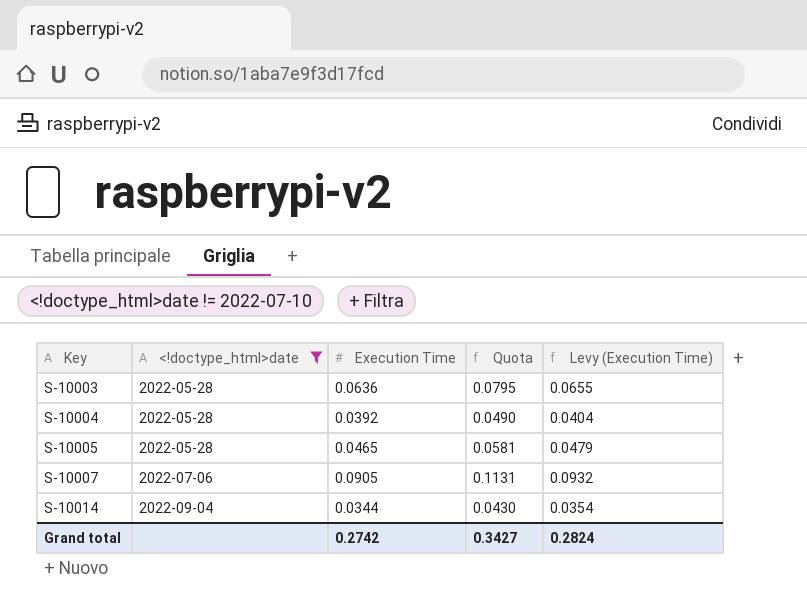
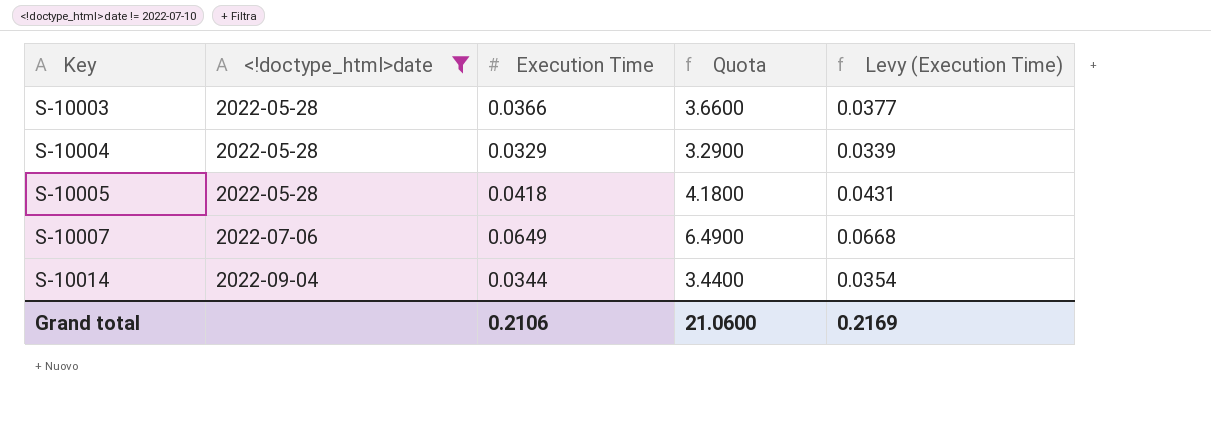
column Quota | formula: [Execution Time] * 1.25 -> [Execution Time] * 100
S-10003 | Execution Time: 0.0636 -> 0.0366
S-10003 | Levy (Execution Time): 0.0655 -> 0.0377
S-10004 | Execution Time: 0.0392 -> 0.0329
S-10004 | Levy (Execution Time): 0.0404 -> 0.0339
S-10005 | Execution Time: 0.0465 -> 0.0418
S-10005 | Levy (Execution Time): 0.0479 -> 0.0431
S-10007 | Execution Time: 0.0905 -> 0.0649
S-10007 | Levy (Execution Time): 0.0932 -> 0.0668
Grand total | Execution Time: 0.2742 -> 0.2106
Grand total | Quota: 0.3427 -> 21.0600
Grand total | Levy (Execution Time): 0.2824 -> 0.2169

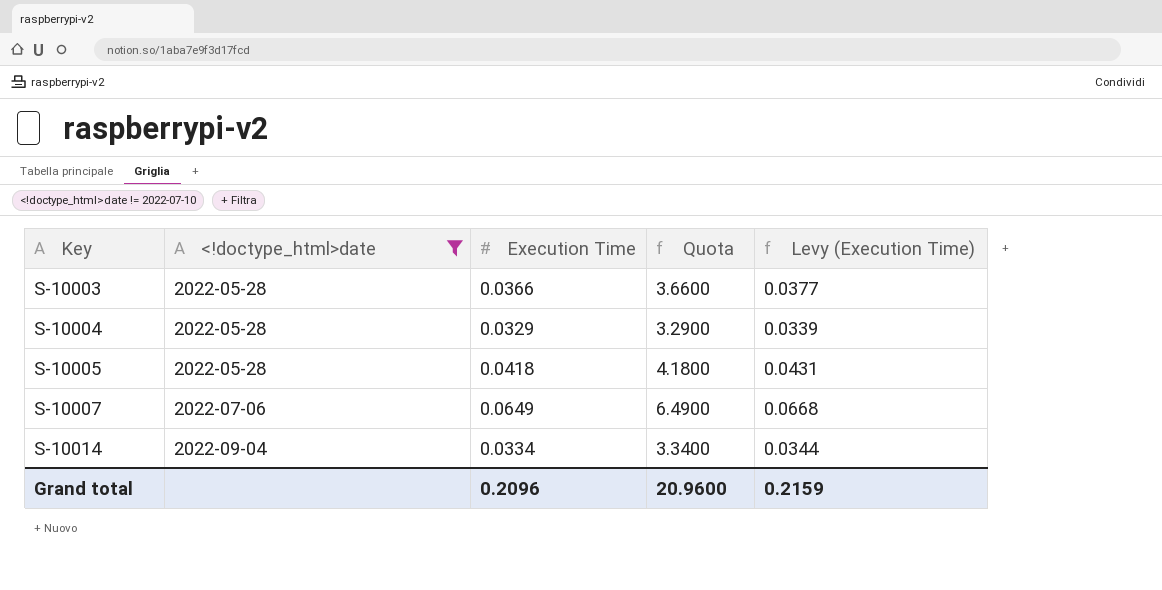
S-10014 | Execution Time: 0.0344 -> 0.0334
S-10014 | Quota: 3.4400 -> 3.3400
S-10014 | Levy (Execution Time): 0.0354 -> 0.0344
Grand total | Execution Time: 0.2106 -> 0.2096
Grand total | Quota: 21.0600 -> 20.9600
Grand total | Levy (Execution Time): 0.2169 -> 0.2159

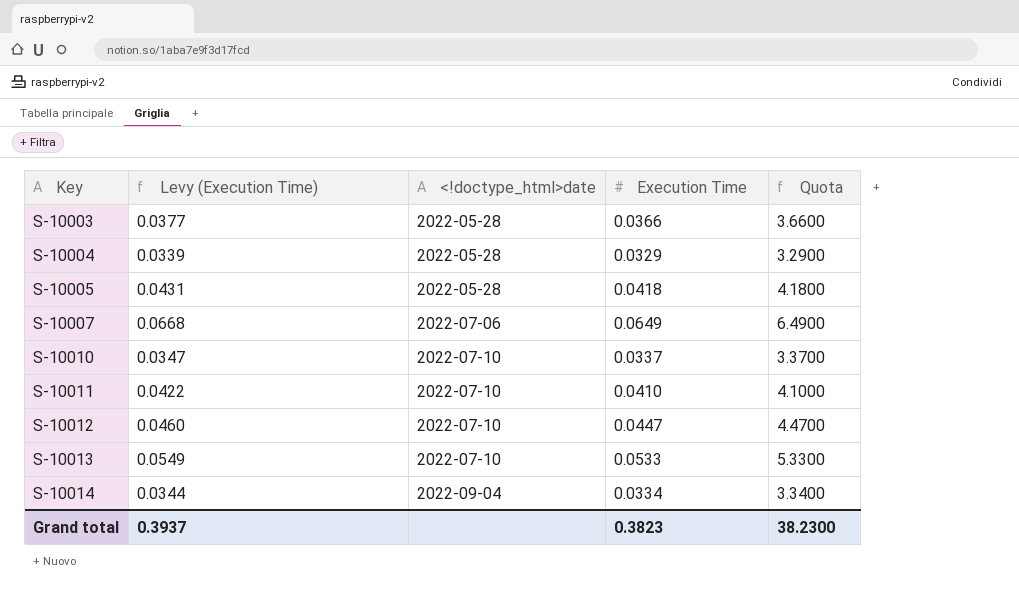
filter: <!doctype_html>date != 2022-07-10 -> none
column Levy (Execution Time) | position: 5 -> 2
Grand total | Levy (Execution Time): 0.2159 -> 0.3937
Grand total | Execution Time: 0.2096 -> 0.3823
Grand total | Quota: 20.9600 -> 38.2300

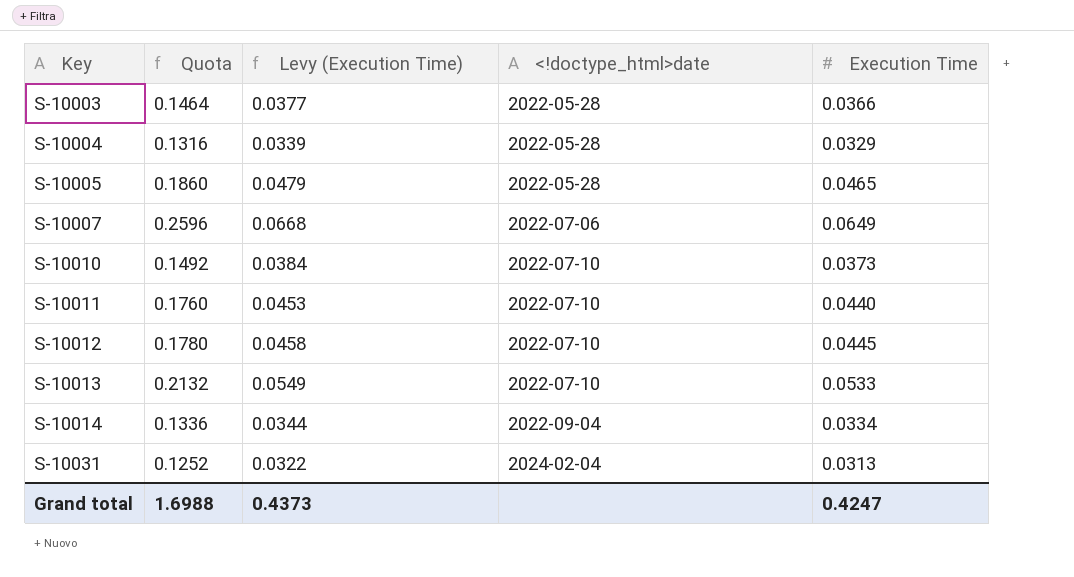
column Quota | formula: [Execution Time] * 100 -> [Execution Time] * 4
column Quota | position: 5 -> 2
S-10005 | Levy (Execution Time): 0.0431 -> 0.0479
S-10005 | Execution Time: 0.0418 -> 0.0465
S-10010 | Levy (Execution Time): 0.0347 -> 0.0384
S-10010 | Execution Time: 0.0337 -> 0.0373
S-10011 | Levy (Execution Time): 0.0422 -> 0.0453
S-10011 | Execution Time: 0.0410 -> 0.0440
S-10012 | Levy (Execution Time): 0.0460 -> 0.0458
S-10012 | Execution Time: 0.0447 -> 0.0445
row S-10031: none -> 0.1252 | 0.0322 | 2024-02-04 | 0.0313
Grand total | Quota: 38.2300 -> 1.6988
Grand total | Levy (Execution Time): 0.3937 -> 0.4373
Grand total | Execution Time: 0.3823 -> 0.4247

